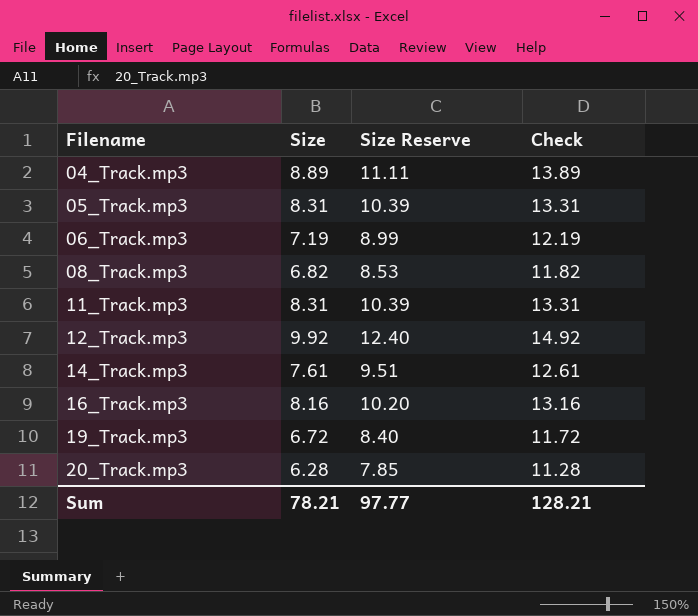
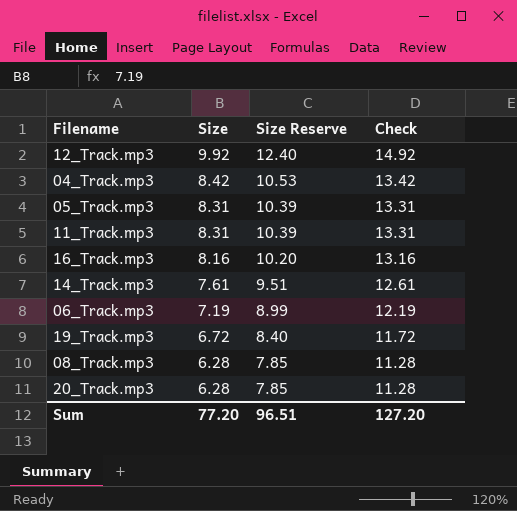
row order: Filename ascending -> Size descending
04_Track.mp3 | Size: 8.89 -> 8.42
04_Track.mp3 | Size Reserve: 11.11 -> 10.53
04_Track.mp3 | Check: 13.89 -> 13.42
08_Track.mp3 | Size: 6.82 -> 6.28
08_Track.mp3 | Size Reserve: 8.53 -> 7.85
08_Track.mp3 | Check: 11.82 -> 11.28
Sum | Size: 78.21 -> 77.20
Sum | Size Reserve: 97.77 -> 96.51
Sum | Check: 128.21 -> 127.20

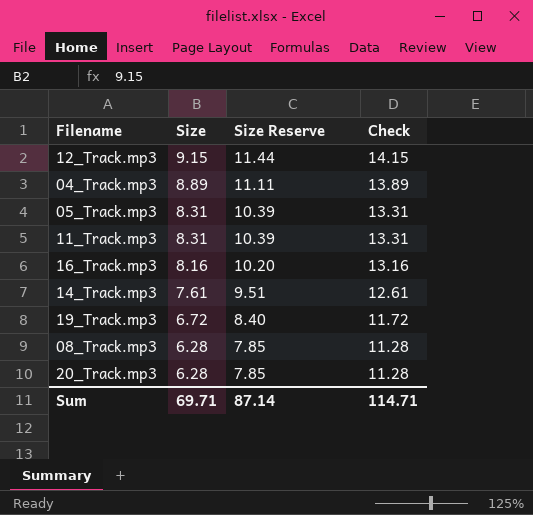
row 06_Track.mp3: 7.19 | 8.99 | 12.19 -> none
12_Track.mp3 | Size: 9.92 -> 9.15
12_Track.mp3 | Size Reserve: 12.40 -> 11.44
12_Track.mp3 | Check: 14.92 -> 14.15
04_Track.mp3 | Size: 8.42 -> 8.89
04_Track.mp3 | Size Reserve: 10.53 -> 11.11
04_Track.mp3 | Check: 13.42 -> 13.89
Sum | Size: 77.20 -> 69.71
Sum | Size Reserve: 96.51 -> 87.14
Sum | Check: 127.20 -> 114.71

